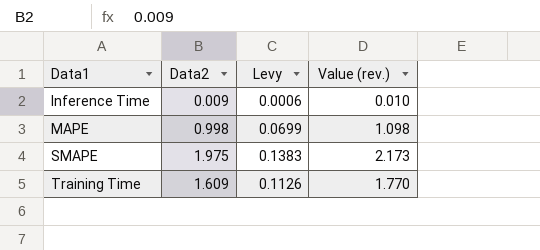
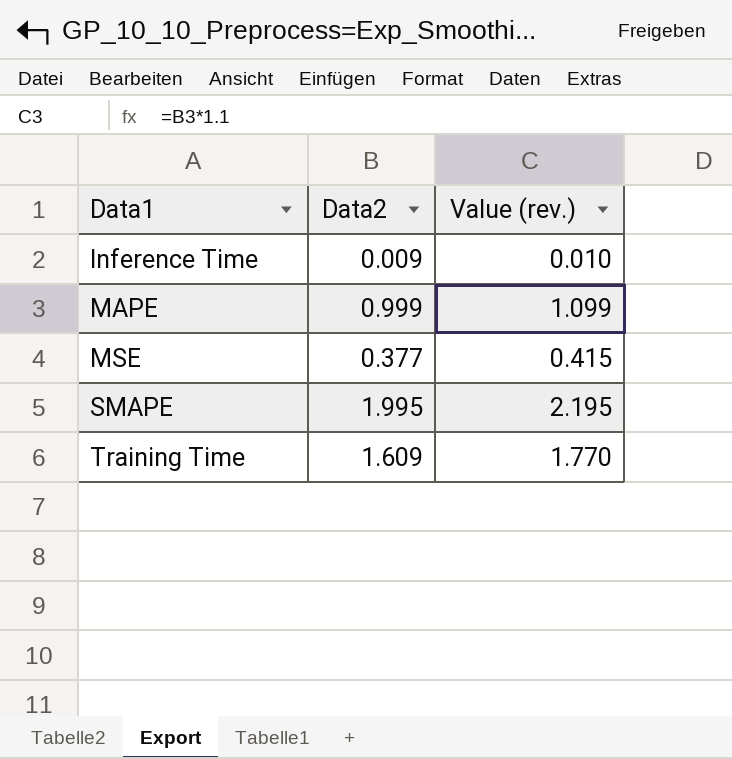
column Levy | formula: [Data2] * 0.07 -> none
MAPE | Data2: 0.998 -> 0.999
MAPE | Value (rev.): 1.098 -> 1.099
row MSE: none -> 0.377 | 0.415
SMAPE | Data2: 1.975 -> 1.995
SMAPE | Value (rev.): 2.173 -> 2.195

